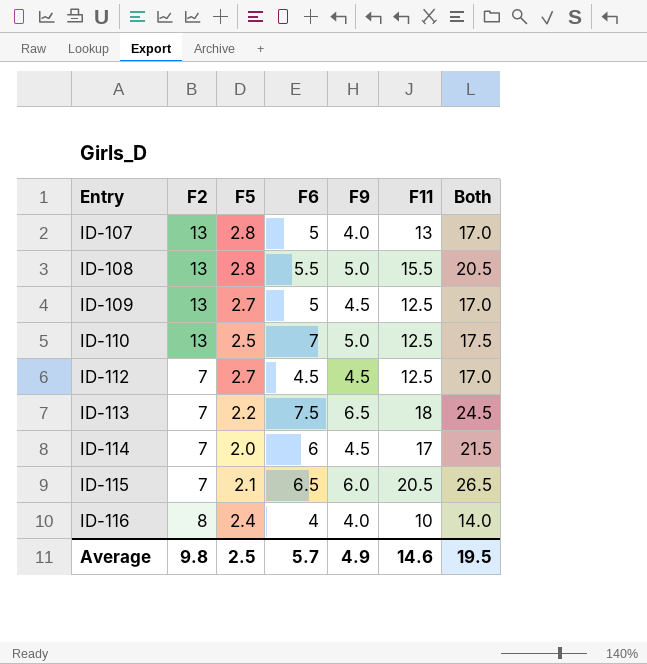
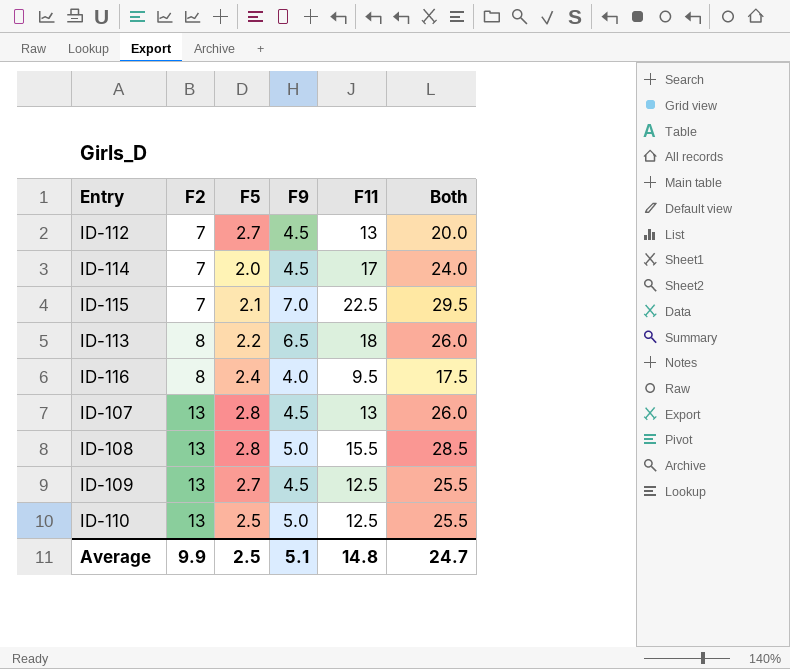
row order: Entry ascending -> F2 ascending
column F6 | position: 4 -> none
column Both | formula: [F9] + [F11] -> [F2] + [F11]
ID-112 | F11: 12.5 -> 13
ID-115 | F9: 6.0 -> 7.0
ID-115 | F11: 20.5 -> 22.5
ID-113 | F2: 7 -> 8
ID-116 | F11: 10 -> 9.5
ID-107 | F9: 4.0 -> 4.5
Average | F2: 9.8 -> 9.9
Average | F9: 4.9 -> 5.1
Average | F11: 14.6 -> 14.8
Average | Both: 19.5 -> 24.7

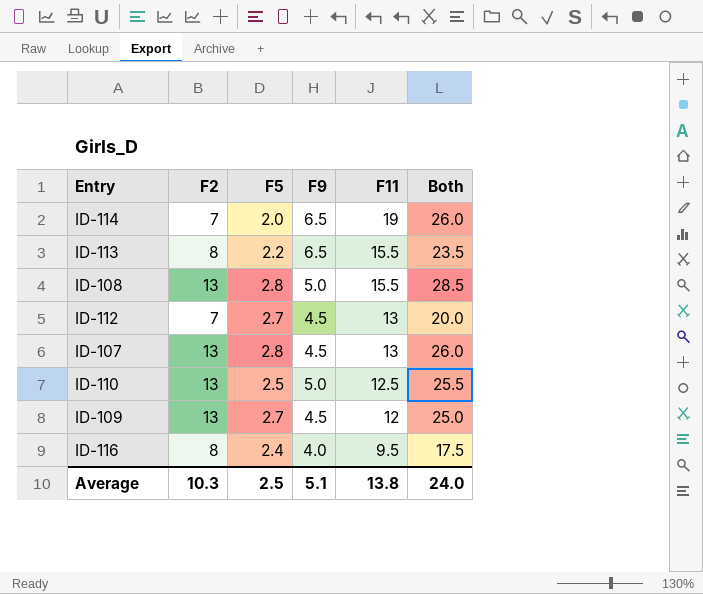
row order: F2 ascending -> F11 descending
row ID-115: 7 | 2.1 | 7.0 | 22.5 | 29.5 -> none
ID-114 | F9: 4.5 -> 6.5
ID-114 | F11: 17 -> 19
ID-114 | Both: 24.0 -> 26.0
ID-113 | F11: 18 -> 15.5
ID-113 | Both: 26.0 -> 23.5
ID-109 | F11: 12.5 -> 12
ID-109 | Both: 25.5 -> 25.0
Average | F2: 9.9 -> 10.3
Average | F11: 14.8 -> 13.8
Average | Both: 24.7 -> 24.0

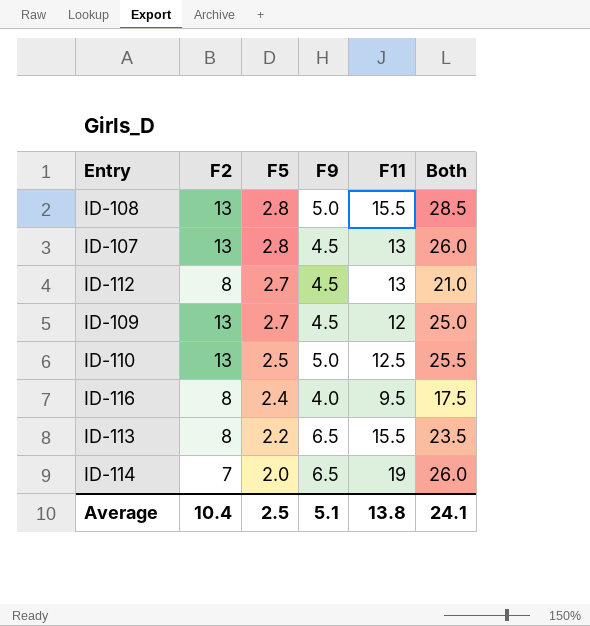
row order: F11 descending -> F5 descending
ID-112 | F2: 7 -> 8
ID-112 | Both: 20.0 -> 21.0
Average | F2: 10.3 -> 10.4
Average | Both: 24.0 -> 24.1

